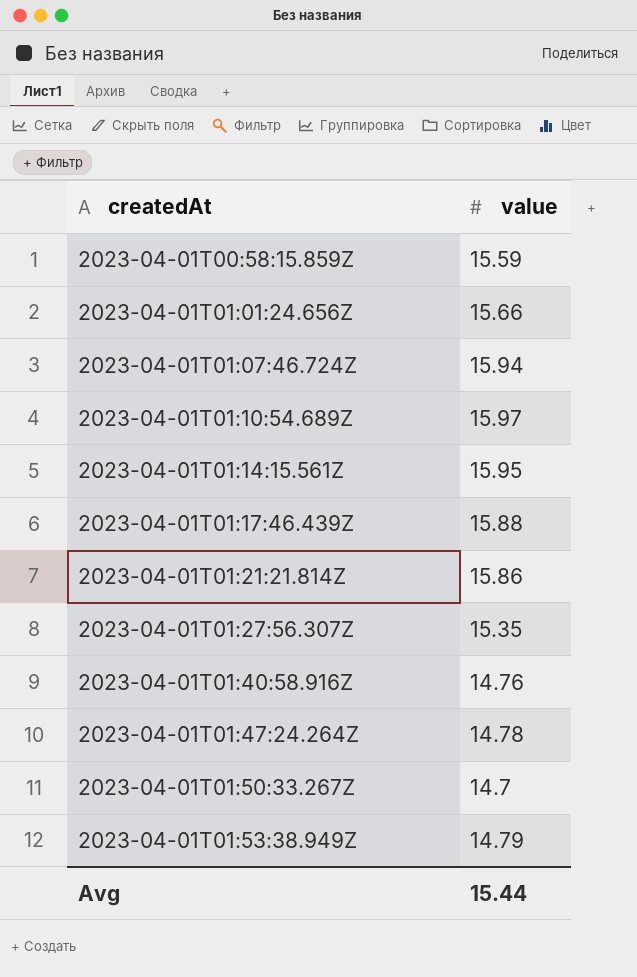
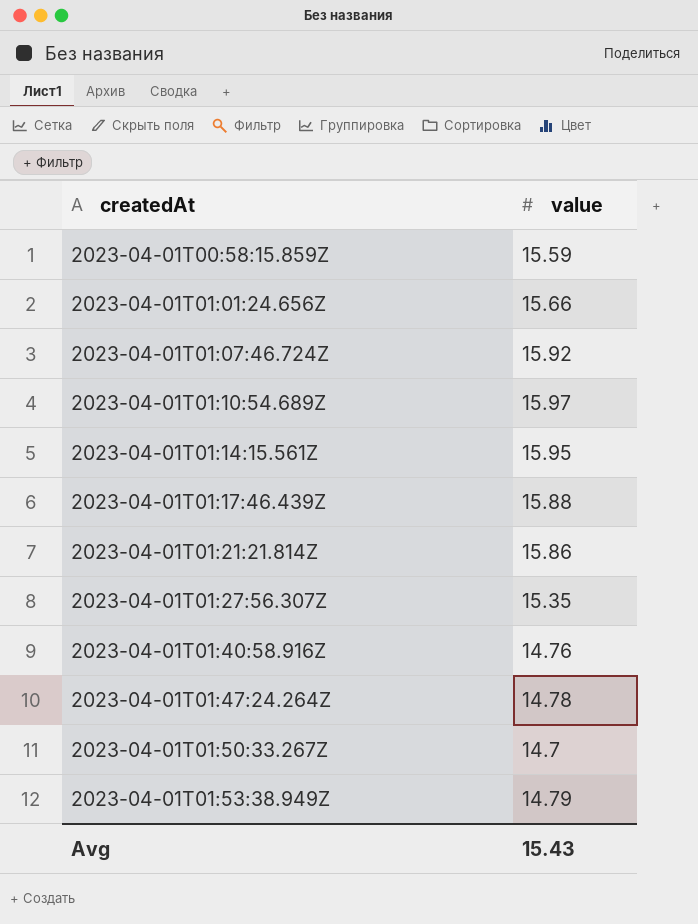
2023-04-01T01:07:46.724Z | value: 15.94 -> 15.92
Avg | value: 15.44 -> 15.43

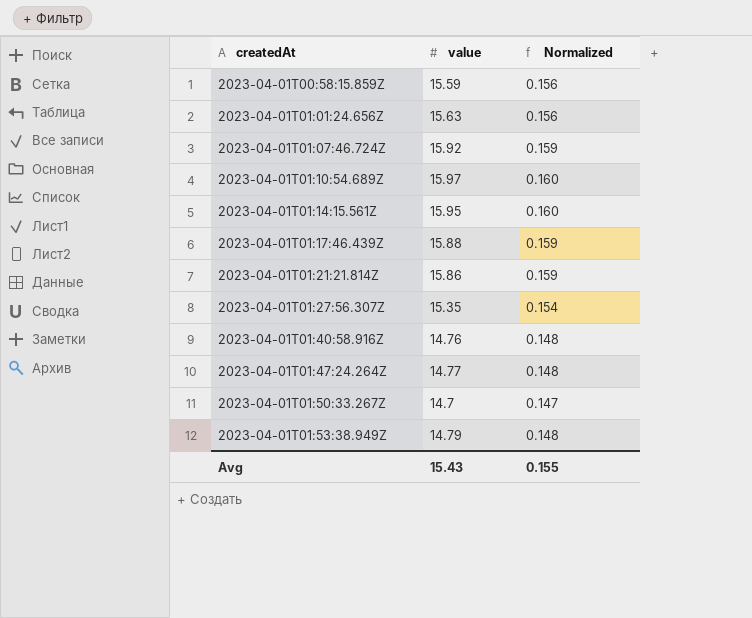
column Normalized | formula: none -> [value] * 0.01
2023-04-01T01:01:24.656Z | value: 15.66 -> 15.63
2023-04-01T01:47:24.264Z | value: 14.78 -> 14.77

